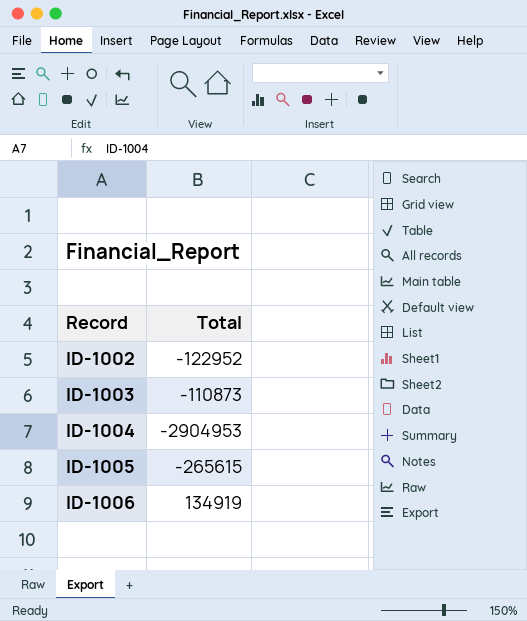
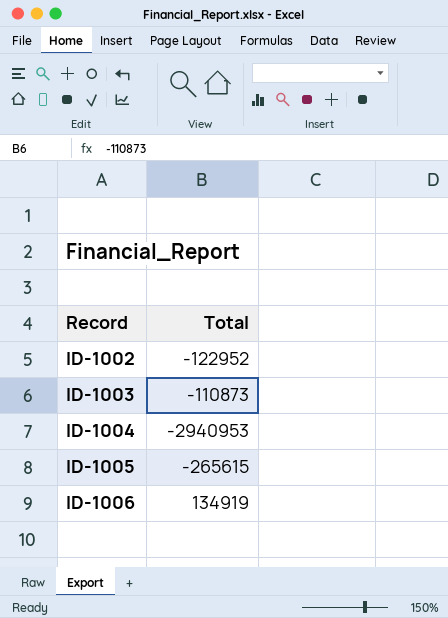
ID-1004 | Total: -2904953 -> -2940953

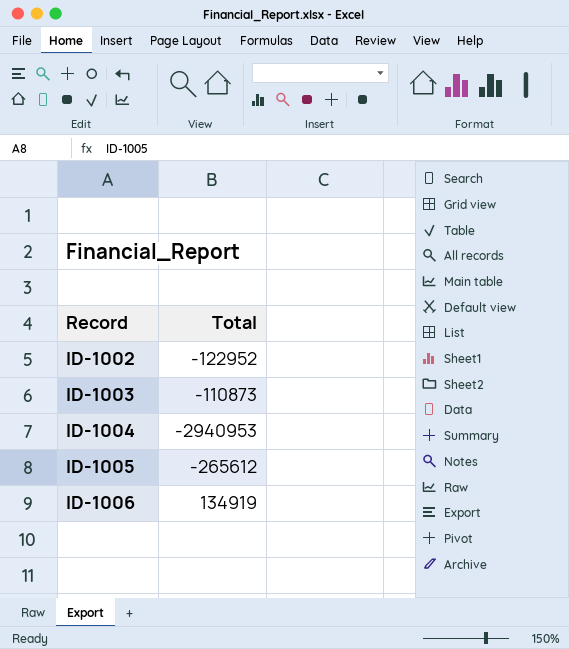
ID-1005 | Total: -265615 -> -265612

